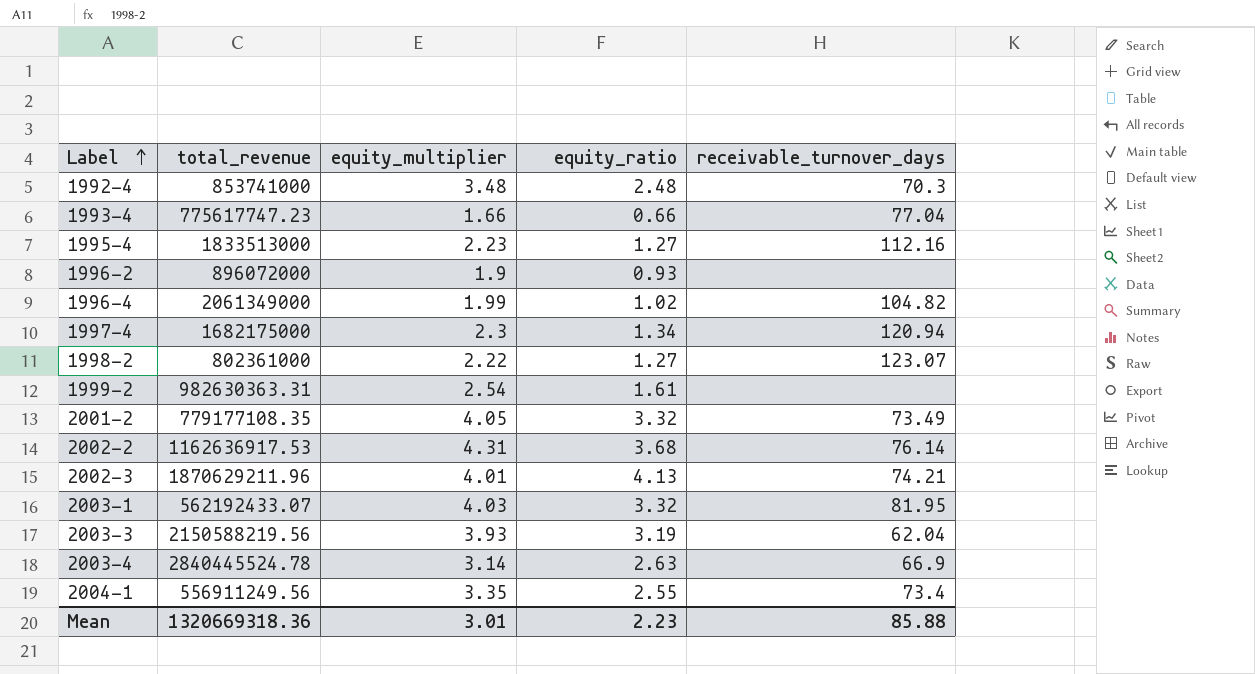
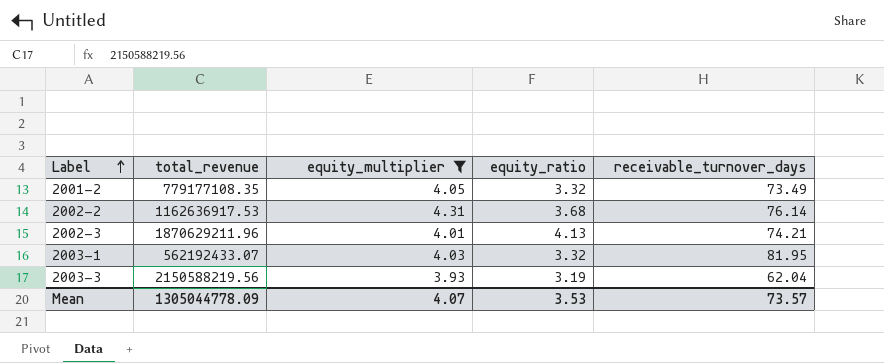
filter: none -> equity_multiplier >= 3.93
Mean | total_revenue: 1320669318.36 -> 1305044778.09
Mean | equity_multiplier: 3.01 -> 4.07
Mean | equity_ratio: 2.23 -> 3.53
Mean | receivable_turnover_days: 85.88 -> 73.57

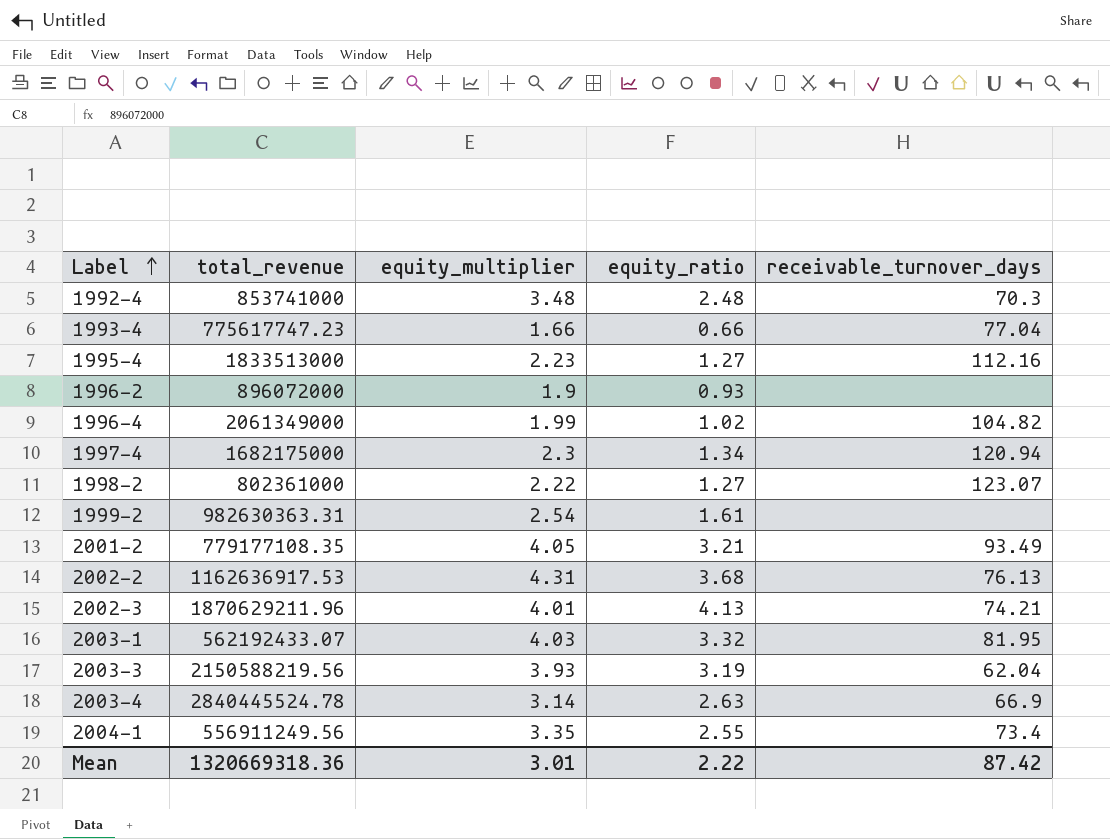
filter: equity_multiplier >= 3.93 -> none
2001-2 | equity_ratio: 3.32 -> 3.21
2001-2 | receivable_turnover_days: 73.49 -> 93.49
2002-2 | receivable_turnover_days: 76.14 -> 76.13
Mean | total_revenue: 1305044778.09 -> 1320669318.36
Mean | equity_multiplier: 4.07 -> 3.01
Mean | equity_ratio: 3.53 -> 2.22
Mean | receivable_turnover_days: 73.57 -> 87.42

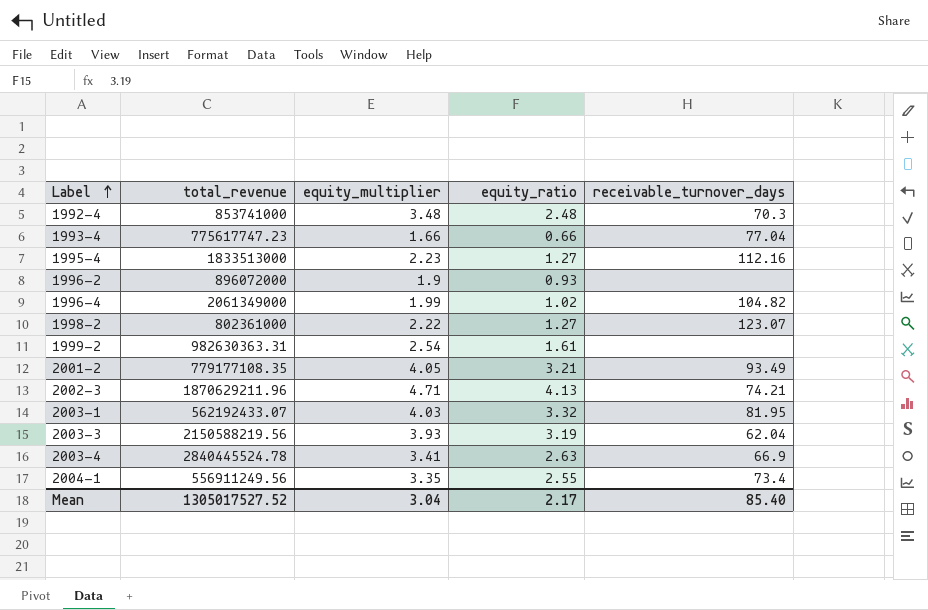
row 1997-4: 1682175000 | 2.3 | 1.34 | 120.94 -> none
row 2002-2: 1162636917.53 | 4.31 | 3.68 | 76.13 -> none
2002-3 | equity_multiplier: 4.01 -> 4.71
2003-4 | equity_multiplier: 3.14 -> 3.41
Mean | total_revenue: 1320669318.36 -> 1305017527.52
Mean | equity_multiplier: 3.01 -> 3.04
Mean | equity_ratio: 2.22 -> 2.17
Mean | receivable_turnover_days: 87.42 -> 85.40

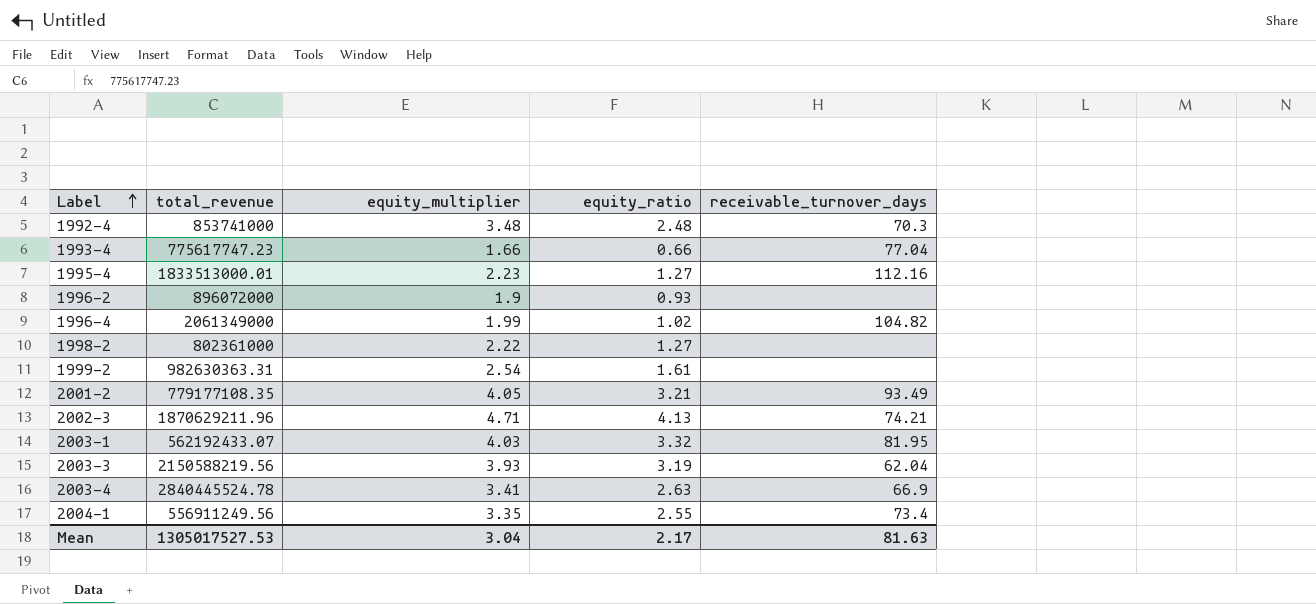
1995-4 | total_revenue: 1833513000 -> 1833513000.01
1998-2 | receivable_turnover_days: 123.07 -> none
Mean | total_revenue: 1305017527.52 -> 1305017527.53
Mean | receivable_turnover_days: 85.40 -> 81.63

